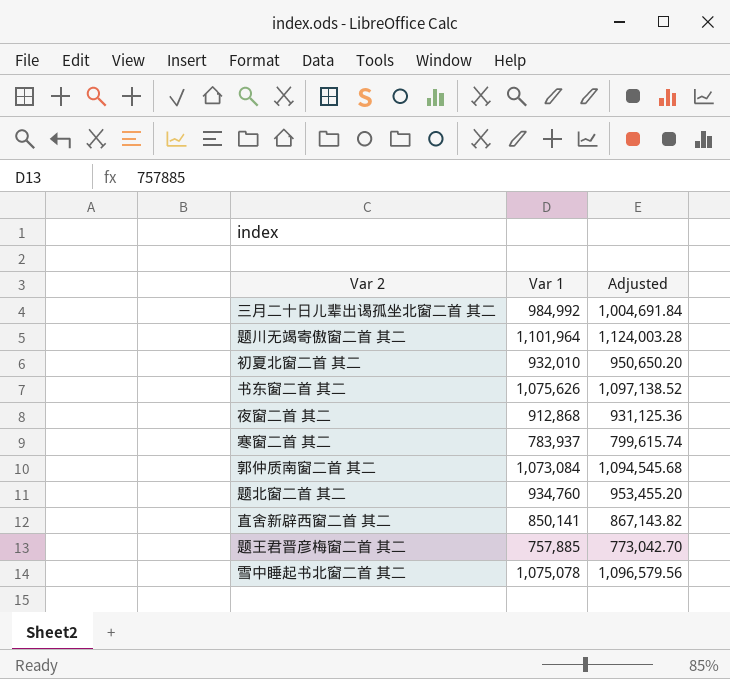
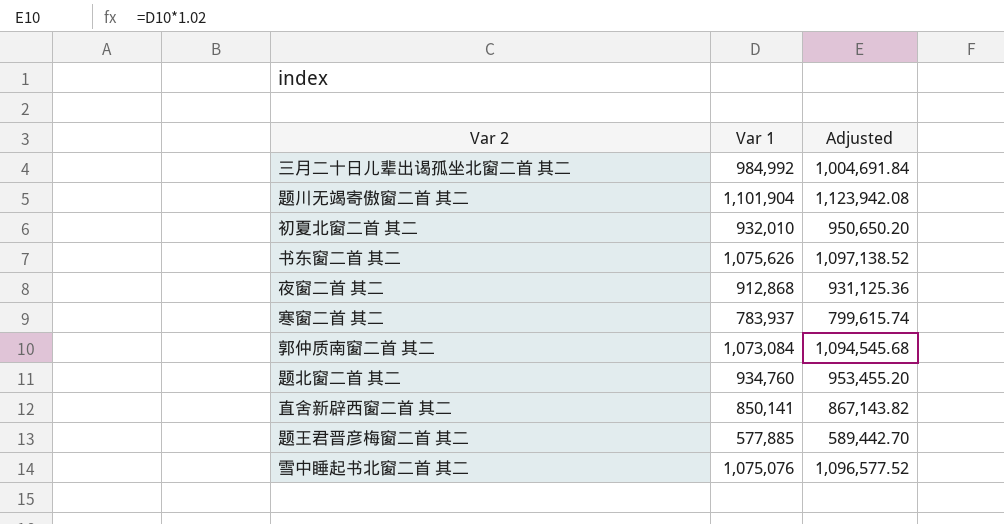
题川无竭寄傲窗二首 其二 | Var 1: 1,101,964 -> 1,101,904
题川无竭寄傲窗二首 其二 | Adjusted: 1,124,003.28 -> 1,123,942.08
题王君晋彦梅窗二首 其二 | Var 1: 757,885 -> 577,885
题王君晋彦梅窗二首 其二 | Adjusted: 773,042.70 -> 589,442.70
雪中睡起书北窗二首 其二 | Var 1: 1,075,078 -> 1,075,076
雪中睡起书北窗二首 其二 | Adjusted: 1,096,579.56 -> 1,096,577.52

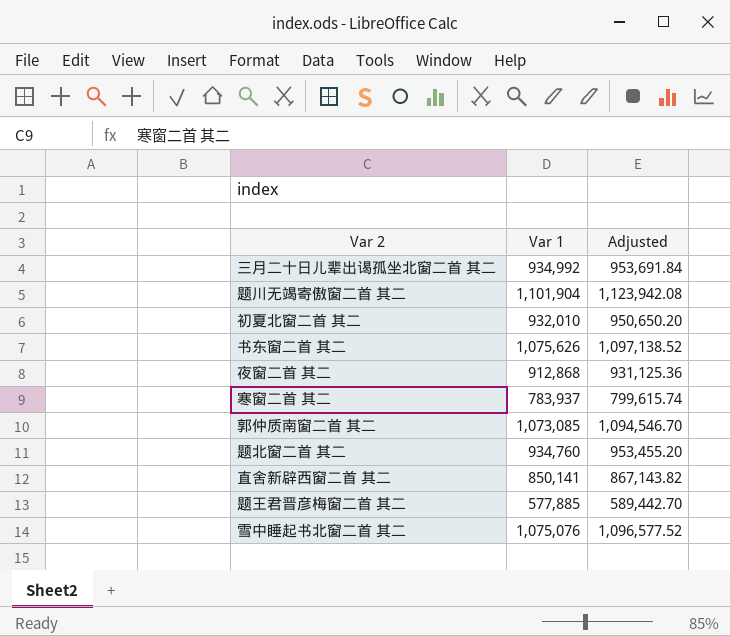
三月二十日儿辈出谒孤坐北窗二首 其二 | Var 1: 984,992 -> 934,992
三月二十日儿辈出谒孤坐北窗二首 其二 | Adjusted: 1,004,691.84 -> 953,691.84
郭仲质南窗二首 其二 | Var 1: 1,073,084 -> 1,073,085
郭仲质南窗二首 其二 | Adjusted: 1,094,545.68 -> 1,094,546.70

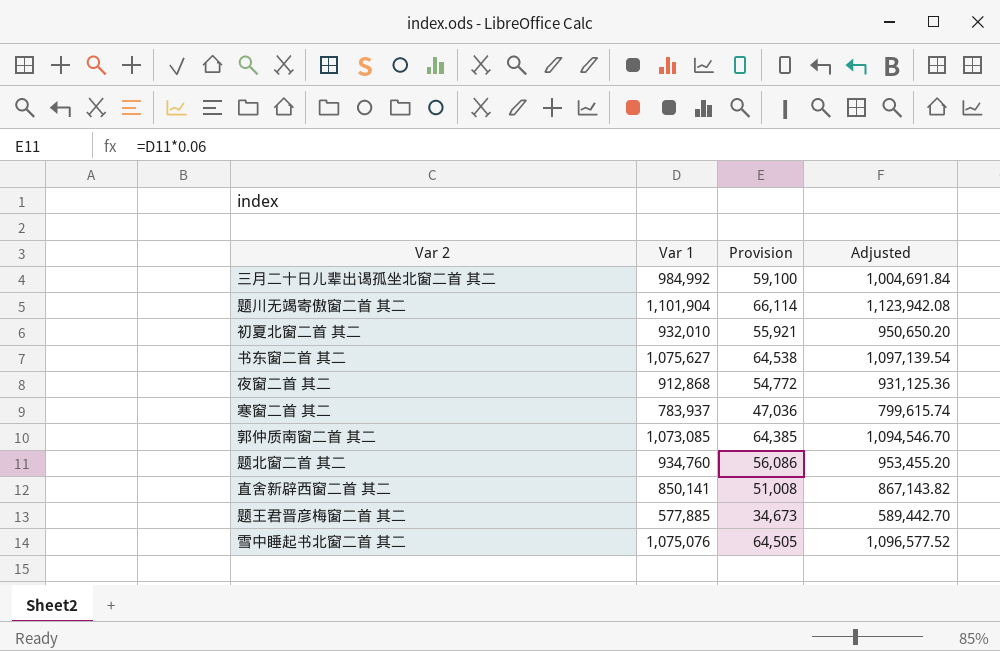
column Provision | formula: none -> [Var 1] * 0.06
三月二十日儿辈出谒孤坐北窗二首 其二 | Var 1: 934,992 -> 984,992
三月二十日儿辈出谒孤坐北窗二首 其二 | Adjusted: 953,691.84 -> 1,004,691.84
书东窗二首 其二 | Var 1: 1,075,626 -> 1,075,627
书东窗二首 其二 | Adjusted: 1,097,138.52 -> 1,097,139.54

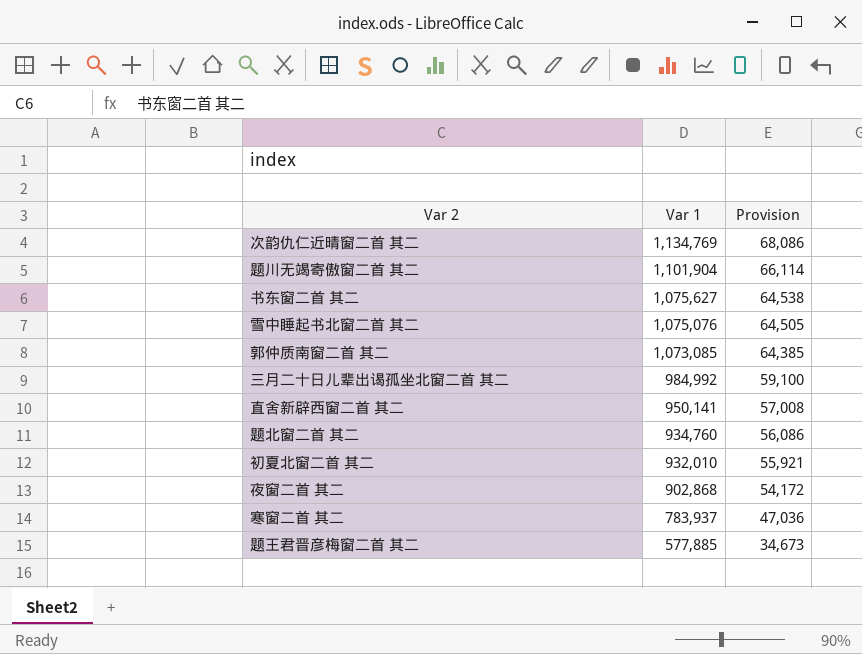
row order: none -> Var 1 descending
column Adjusted | formula: [Var 1] * 1.02 -> none
row 次韵仇仁近晴窗二首 其二: none -> 1,134,769 | 68,086
直舍新辟西窗二首 其二 | Var 1: 850,141 -> 950,141
直舍新辟西窗二首 其二 | Provision: 51,008 -> 57,008
夜窗二首 其二 | Var 1: 912,868 -> 902,868
夜窗二首 其二 | Provision: 54,772 -> 54,172

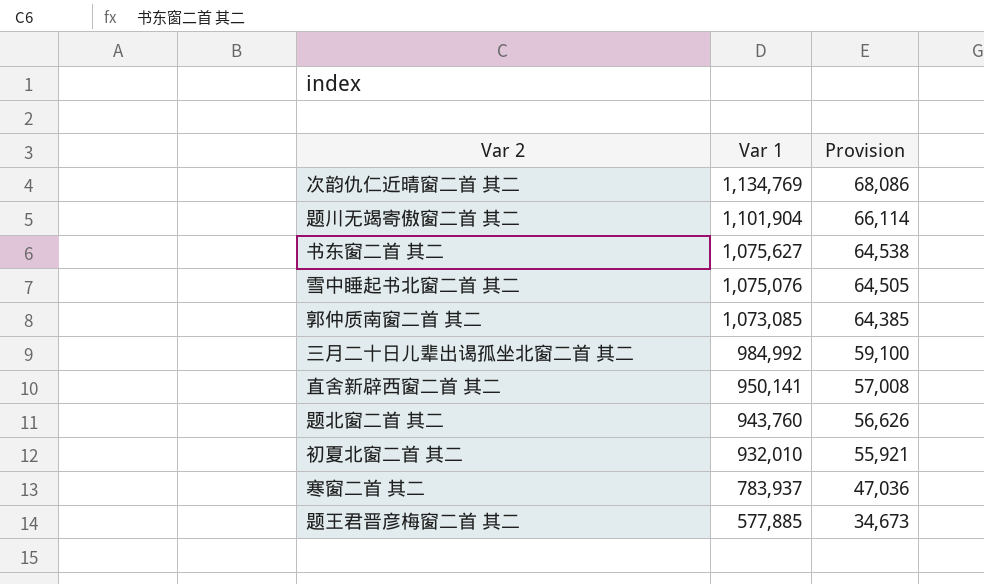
row 夜窗二首 其二: 902,868 | 54,172 -> none
题北窗二首 其二 | Var 1: 934,760 -> 943,760
题北窗二首 其二 | Provision: 56,086 -> 56,626

